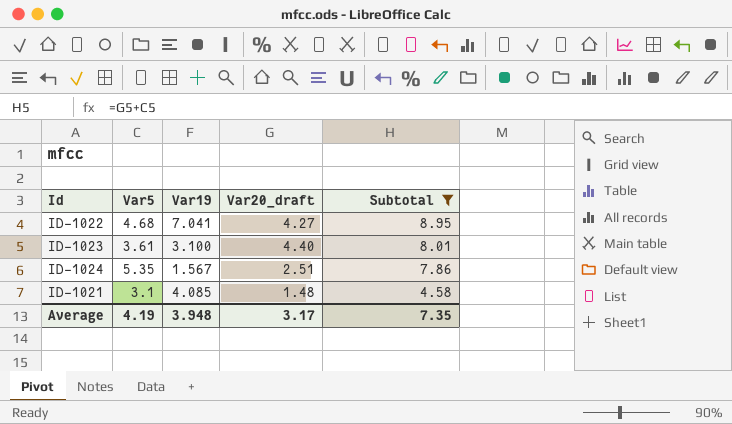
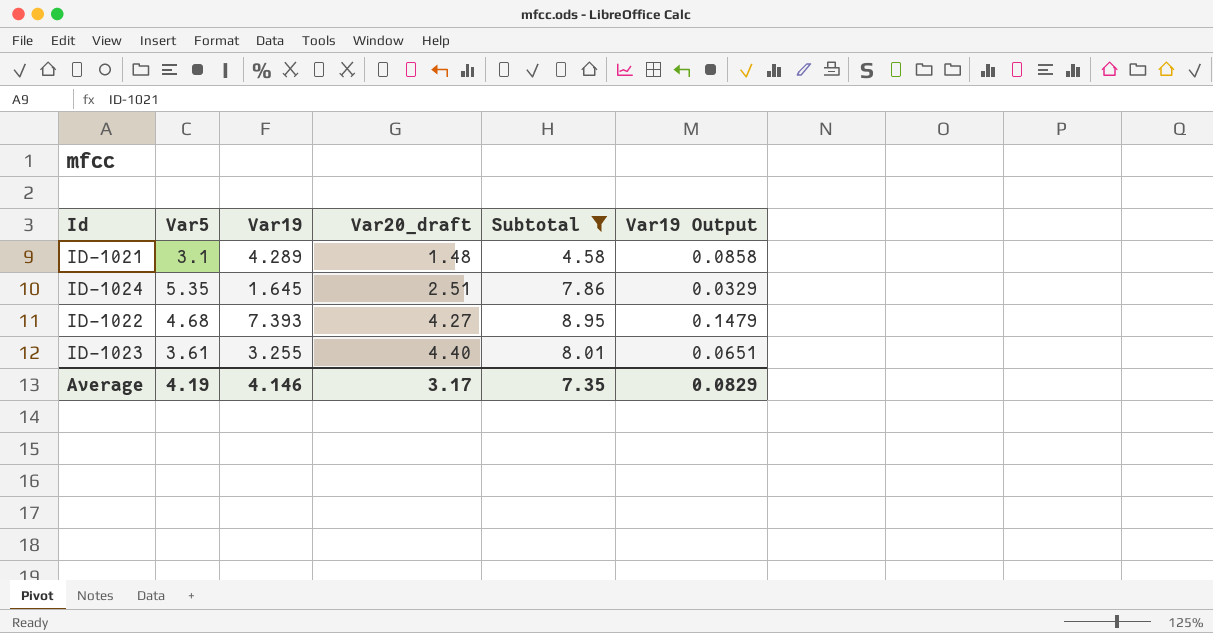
row order: Subtotal descending -> Var20_draft ascending
column Var19 Output | formula: none -> [Var19] * 0.02
ID-1021 | Var19: 4.085 -> 4.289
ID-1024 | Var19: 1.567 -> 1.645
ID-1022 | Var19: 7.041 -> 7.393
ID-1023 | Var19: 3.100 -> 3.255
Average | Var19: 3.948 -> 4.146

